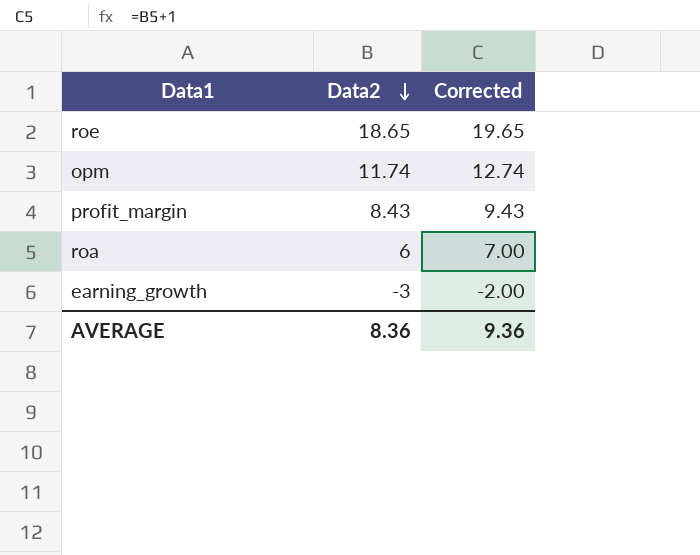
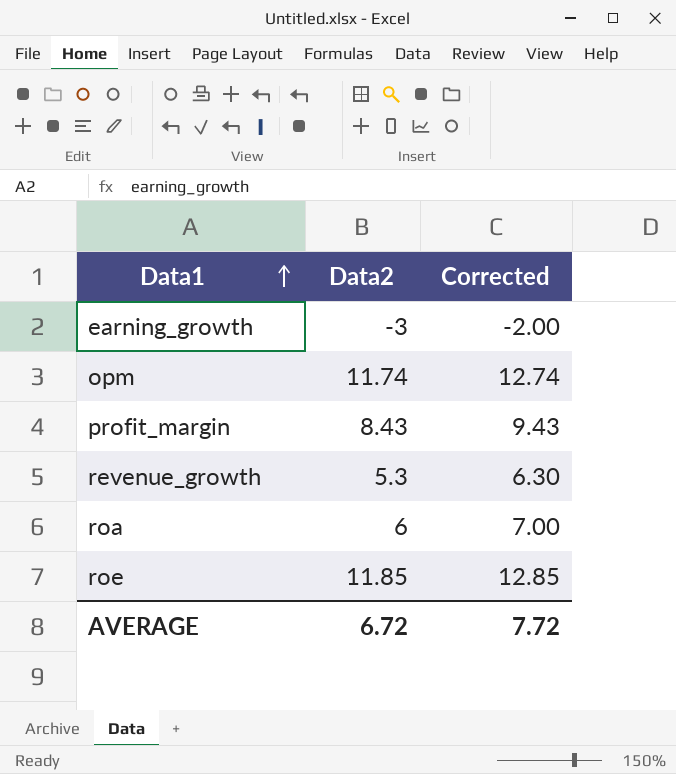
row order: Data2 descending -> Data1 ascending
row revenue_growth: none -> 5.3 | 6.30
roe | Data2: 18.65 -> 11.85
roe | Corrected: 19.65 -> 12.85
AVERAGE | Data2: 8.36 -> 6.72
AVERAGE | Corrected: 9.36 -> 7.72

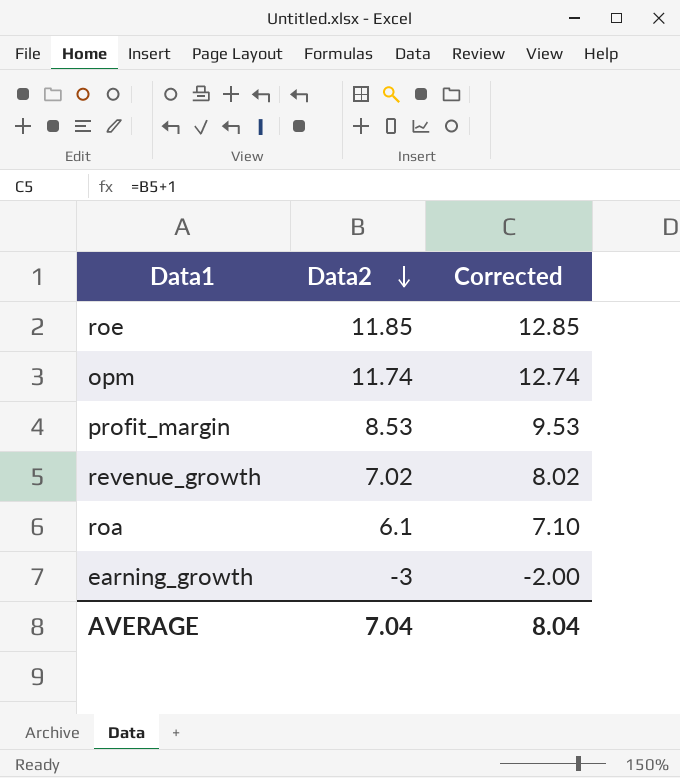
row order: Data1 ascending -> Data2 descending
profit_margin | Data2: 8.43 -> 8.53
profit_margin | Corrected: 9.43 -> 9.53
revenue_growth | Data2: 5.3 -> 7.02
revenue_growth | Corrected: 6.30 -> 8.02
roa | Data2: 6 -> 6.1
roa | Corrected: 7.00 -> 7.10
AVERAGE | Data2: 6.72 -> 7.04
AVERAGE | Corrected: 7.72 -> 8.04

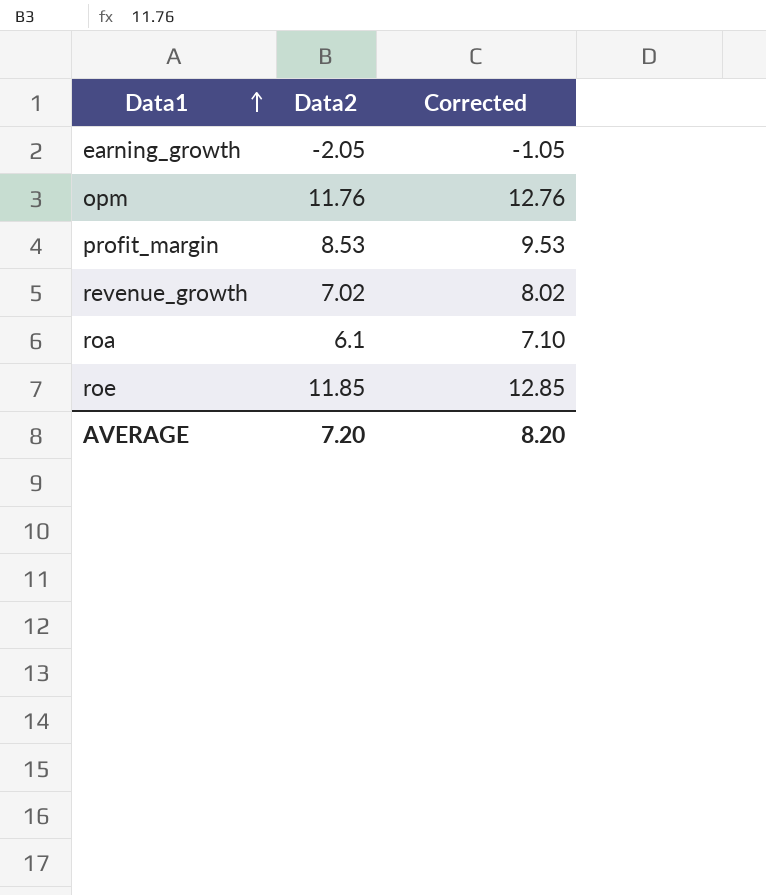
row order: Data2 descending -> Data1 ascending
earning_growth | Data2: -3 -> -2.05
earning_growth | Corrected: -2.00 -> -1.05
opm | Data2: 11.74 -> 11.76
opm | Corrected: 12.74 -> 12.76
AVERAGE | Data2: 7.04 -> 7.20
AVERAGE | Corrected: 8.04 -> 8.20

